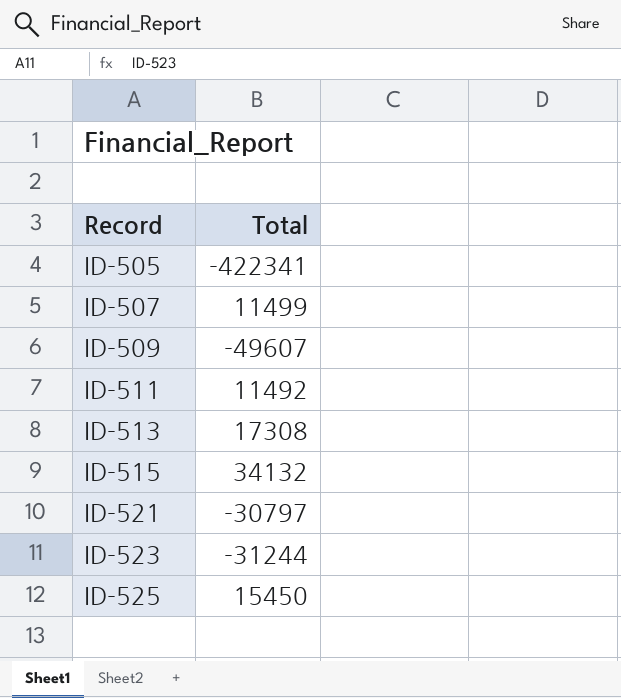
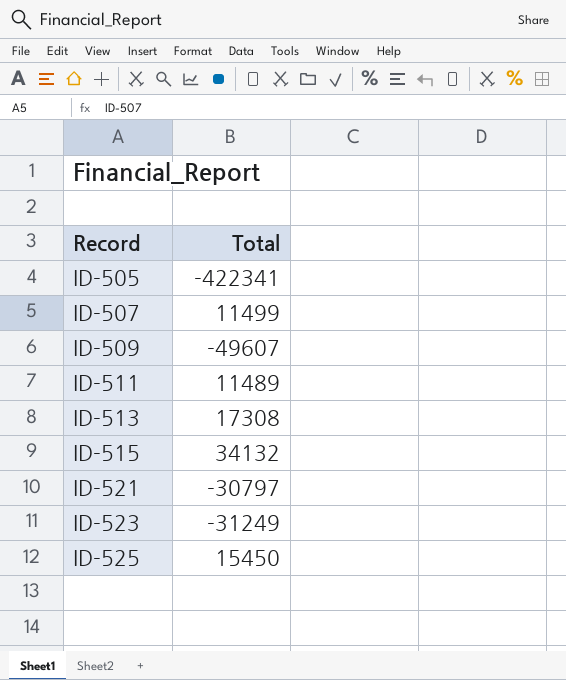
ID-511 | Total: 11492 -> 11489
ID-523 | Total: -31244 -> -31249

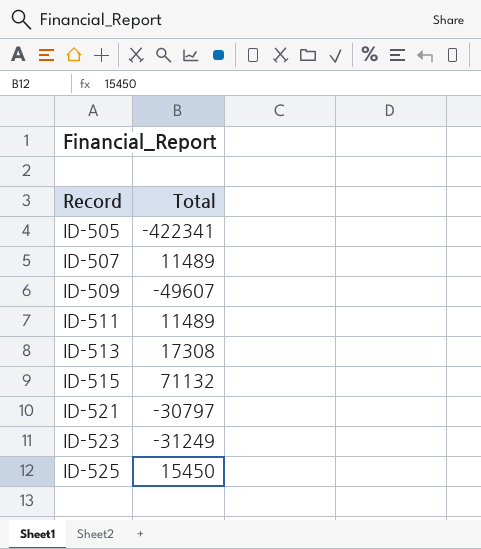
ID-507 | Total: 11499 -> 11489
ID-515 | Total: 34132 -> 71132

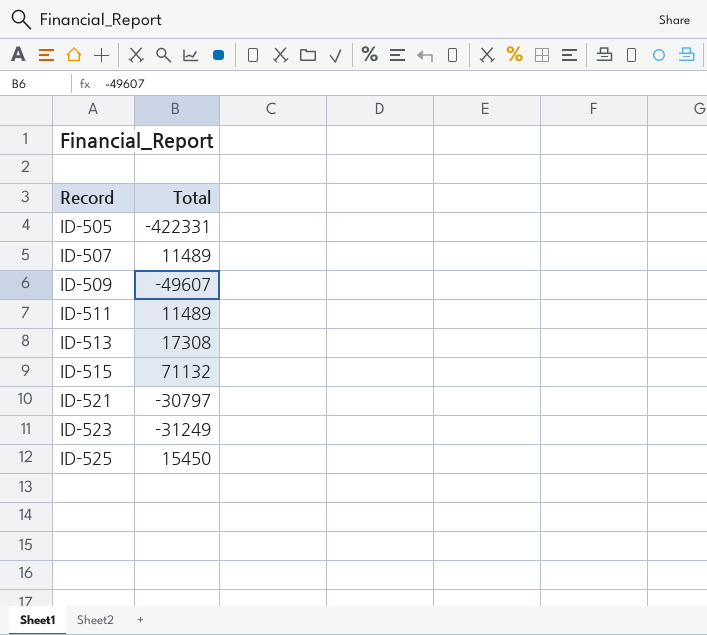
ID-505 | Total: -422341 -> -422331

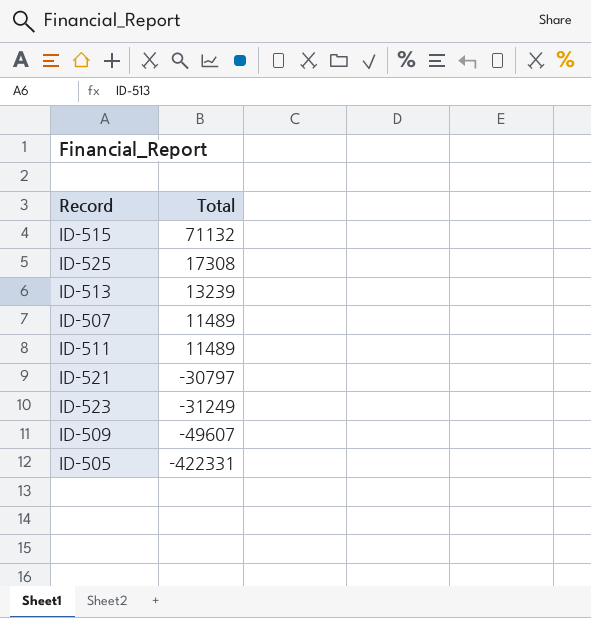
row order: Record ascending -> Total descending
ID-525 | Total: 15450 -> 17308
ID-513 | Total: 17308 -> 13239

